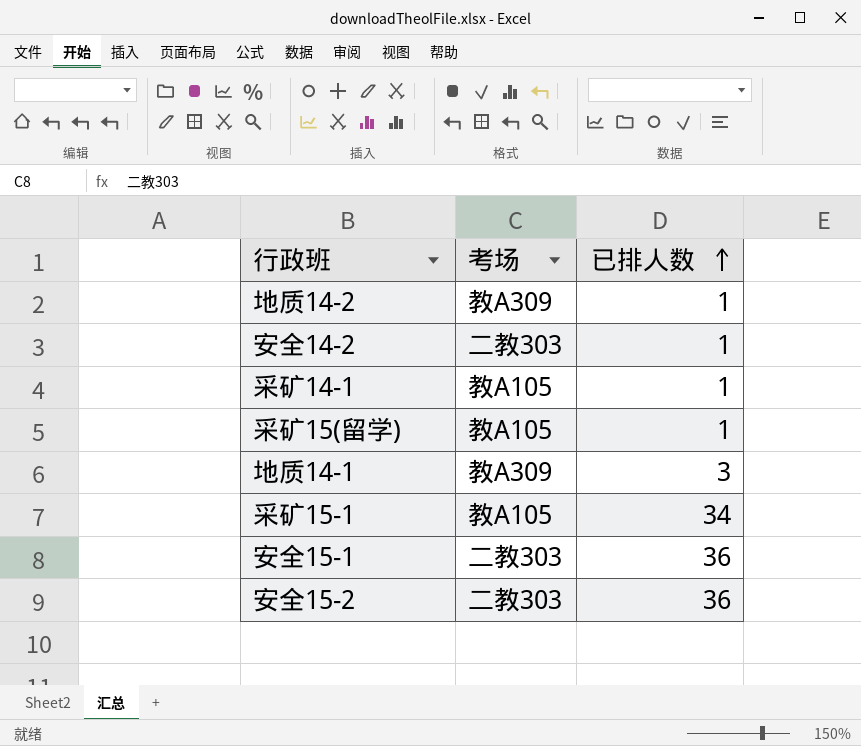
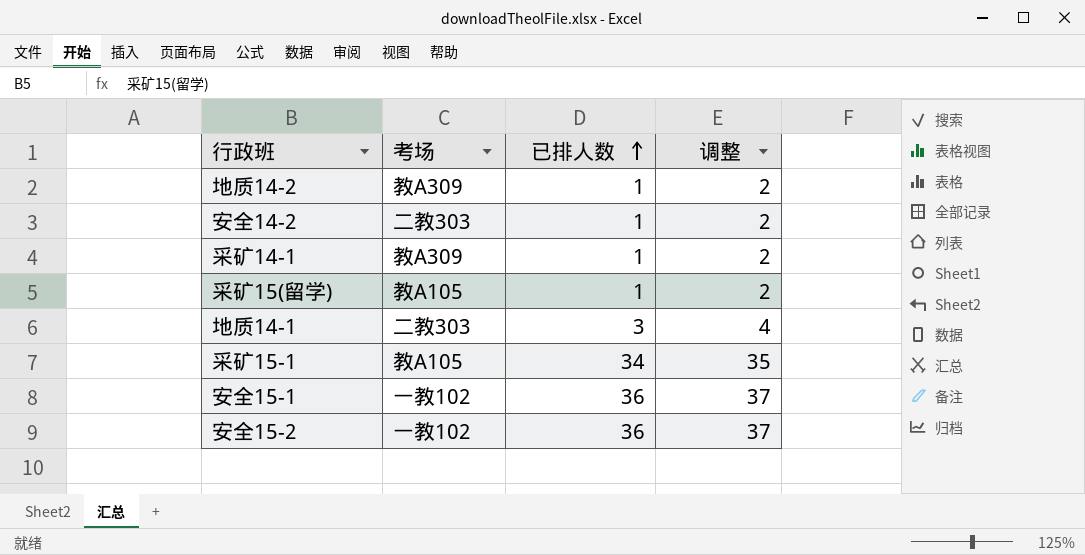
column 调整 | formula: none -> [已排人数] + 1
采矿14-1 | 考场: 教A105 -> 教A309
地质14-1 | 考场: 教A309 -> 二教303
安全15-1 | 考场: 二教303 -> 一教102
安全15-2 | 考场: 二教303 -> 一教102

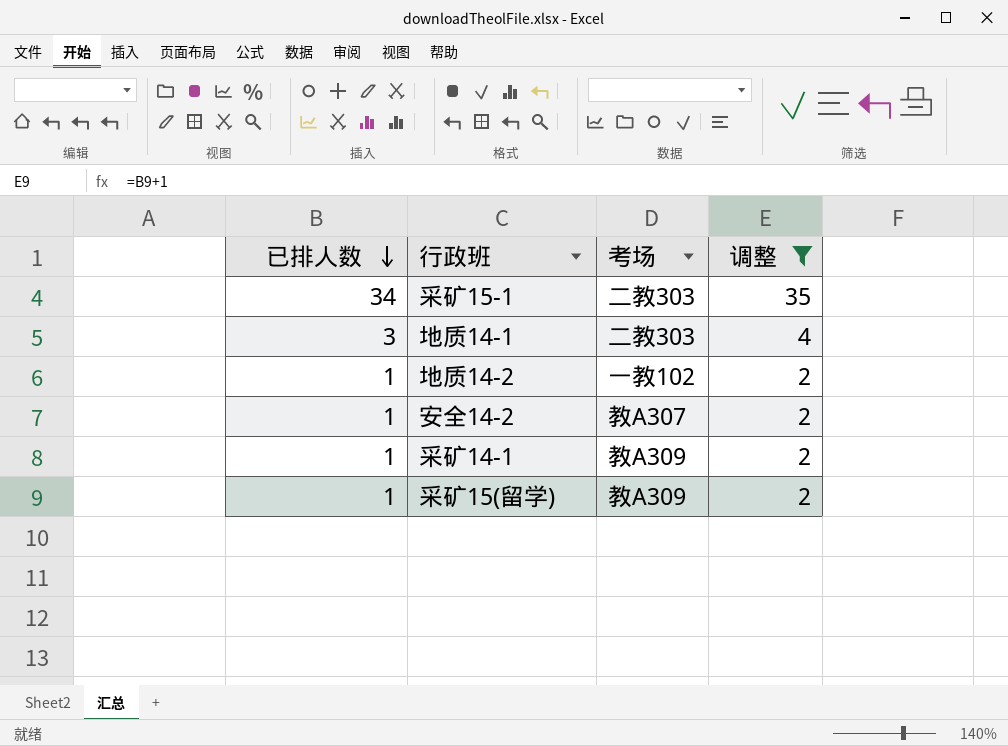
filter: none -> 调整 != 37
row order: 已排人数 ascending -> 已排人数 descending
column 已排人数 | position: 3 -> 1
采矿15-1 | 考场: 教A105 -> 二教303
地质14-2 | 考场: 教A309 -> 一教102
安全14-2 | 考场: 二教303 -> 教A307
采矿15(留学) | 考场: 教A105 -> 教A309

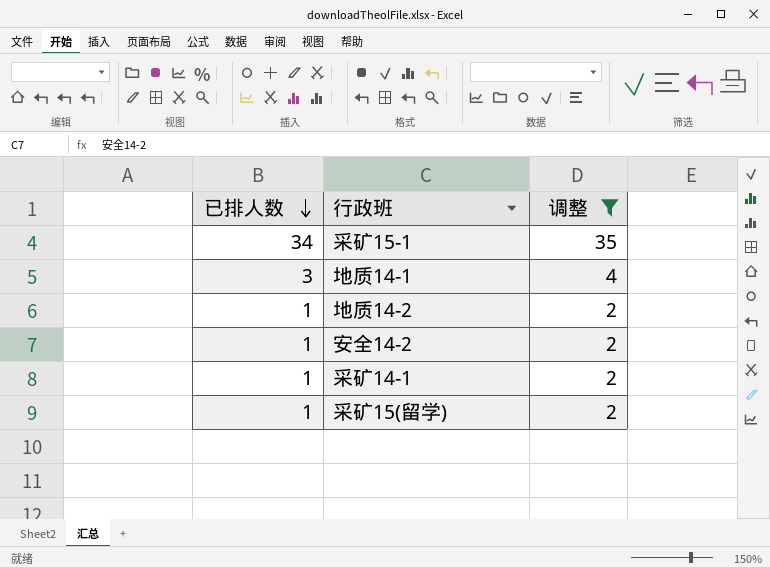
column 考场 | position: 3 -> none

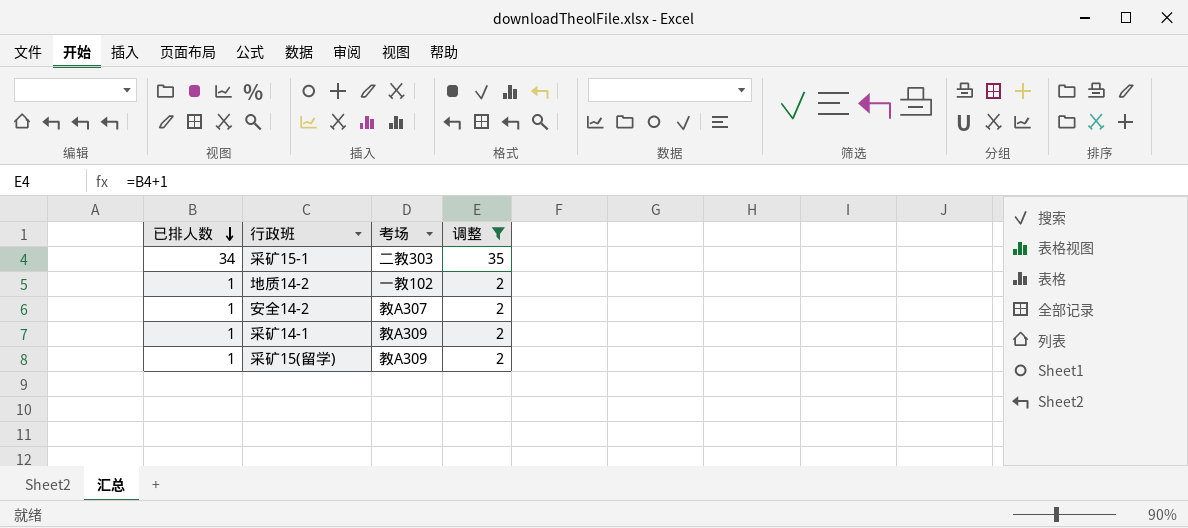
column 考场 | position: none -> 3
row 地质14-1: 3 | 4 -> none

